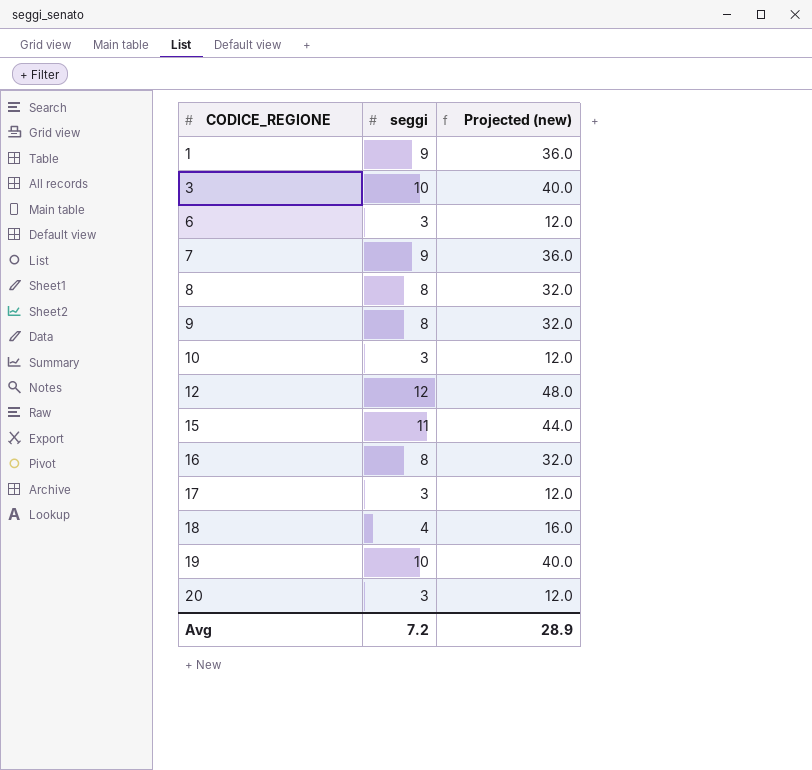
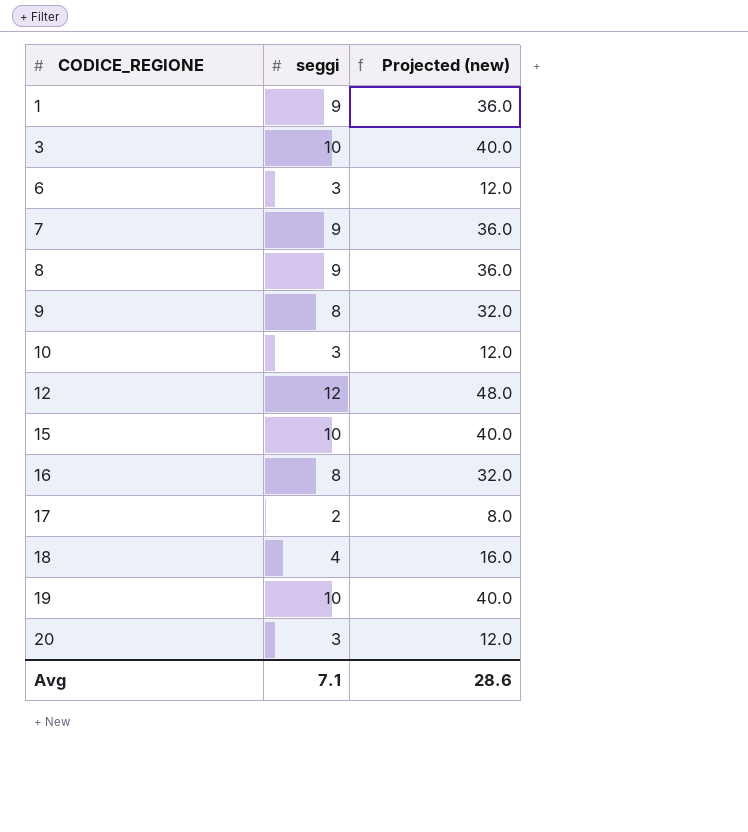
8 | seggi: 8 -> 9
8 | Projected (new): 32.0 -> 36.0
15 | seggi: 11 -> 10
15 | Projected (new): 44.0 -> 40.0
17 | seggi: 3 -> 2
17 | Projected (new): 12.0 -> 8.0
Avg | seggi: 7.2 -> 7.1
Avg | Projected (new): 28.9 -> 28.6

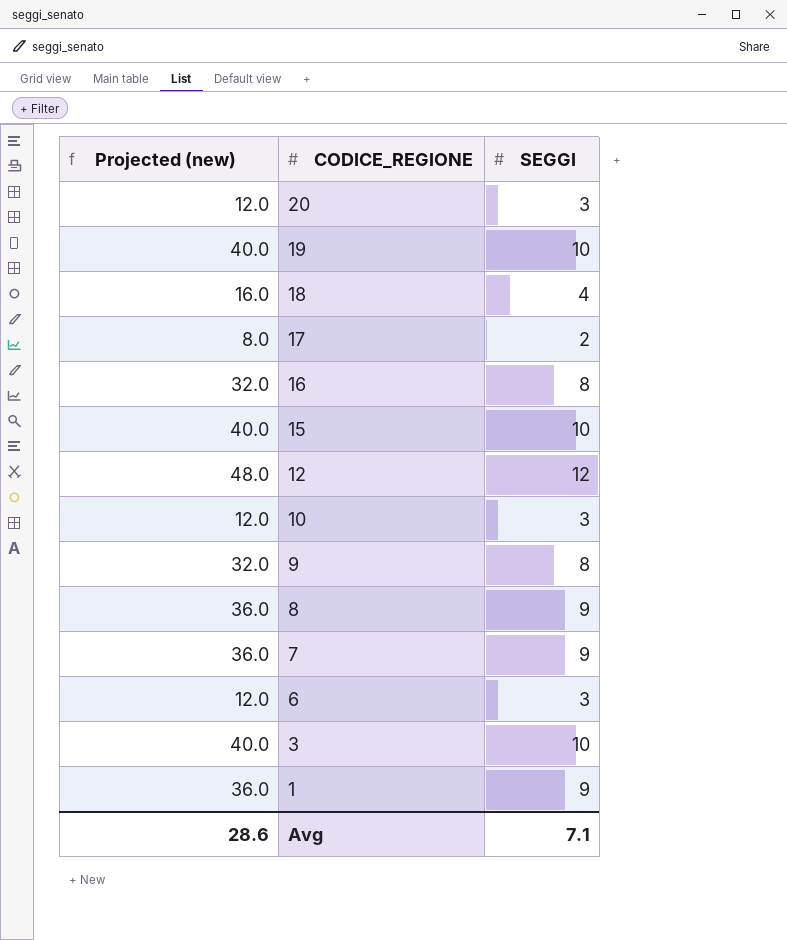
row order: CODICE_REGIONE ascending -> CODICE_REGIONE descending
column Projected (new) | position: 3 -> 1
column name: seggi -> SEGGI

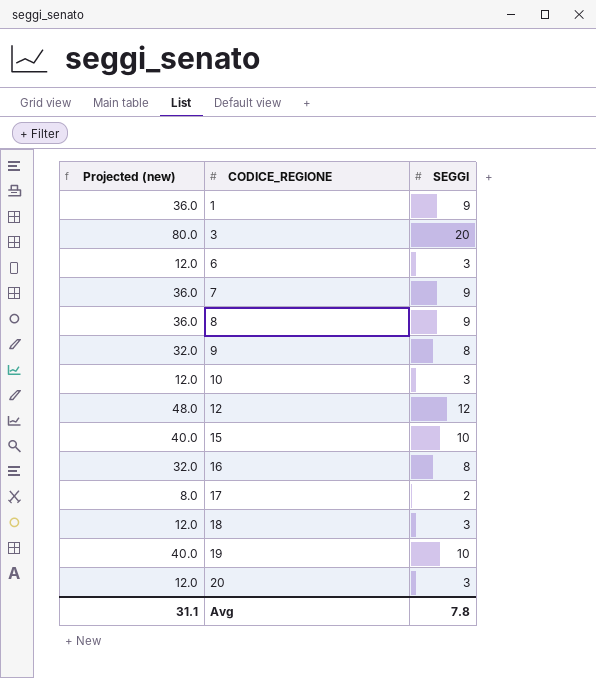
row order: CODICE_REGIONE descending -> CODICE_REGIONE ascending
3 | Projected (new): 40.0 -> 80.0
3 | SEGGI: 10 -> 20
18 | Projected (new): 16.0 -> 12.0
18 | SEGGI: 4 -> 3
Avg | Projected (new): 28.6 -> 31.1
Avg | SEGGI: 7.1 -> 7.8

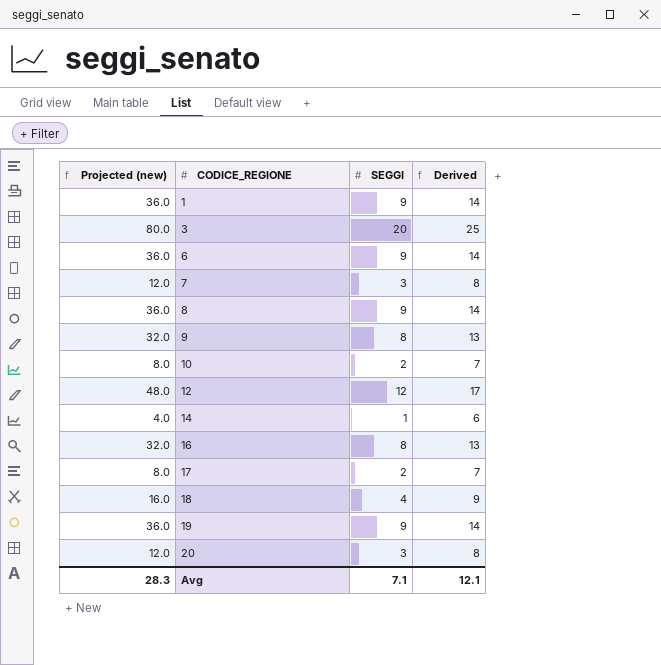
column Derived | formula: none -> [SEGGI] + 5
row 15: 40.0 | 10 -> none
6 | Projected (new): 12.0 -> 36.0
6 | SEGGI: 3 -> 9
7 | Projected (new): 36.0 -> 12.0
7 | SEGGI: 9 -> 3
10 | Projected (new): 12.0 -> 8.0
10 | SEGGI: 3 -> 2
row 14: none -> 4.0 | 1 | 6
18 | Projected (new): 12.0 -> 16.0
18 | SEGGI: 3 -> 4
19 | Projected (new): 40.0 -> 36.0
19 | SEGGI: 10 -> 9
Avg | Projected (new): 31.1 -> 28.3
Avg | SEGGI: 7.8 -> 7.1

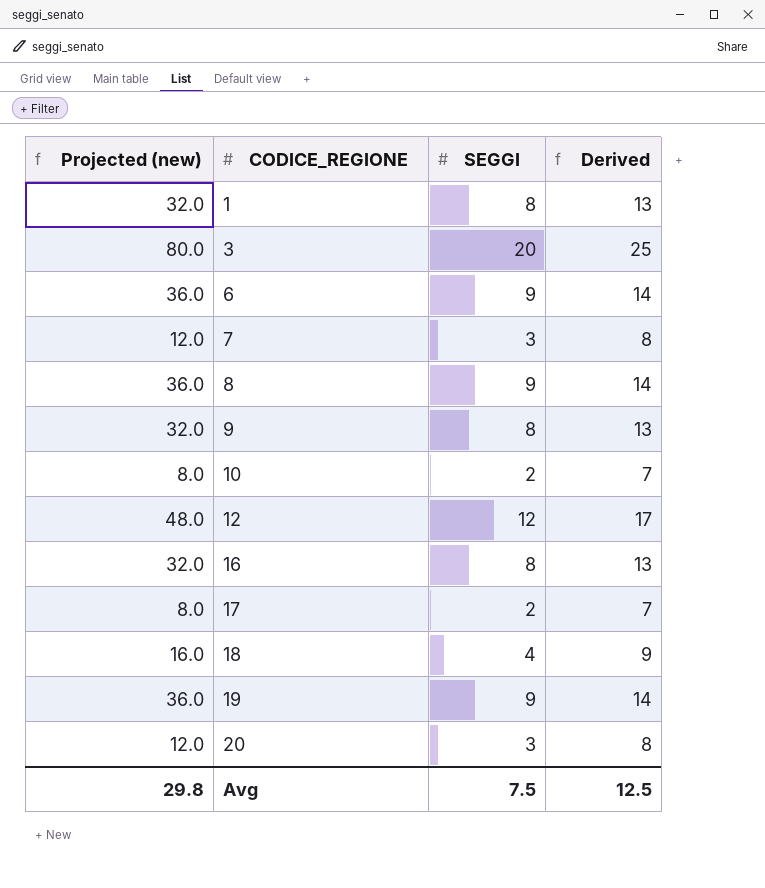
row 14: 4.0 | 1 | 6 -> none
1 | Projected (new): 36.0 -> 32.0
1 | SEGGI: 9 -> 8
1 | Derived: 14 -> 13
Avg | Projected (new): 28.3 -> 29.8
Avg | SEGGI: 7.1 -> 7.5
Avg | Derived: 12.1 -> 12.5

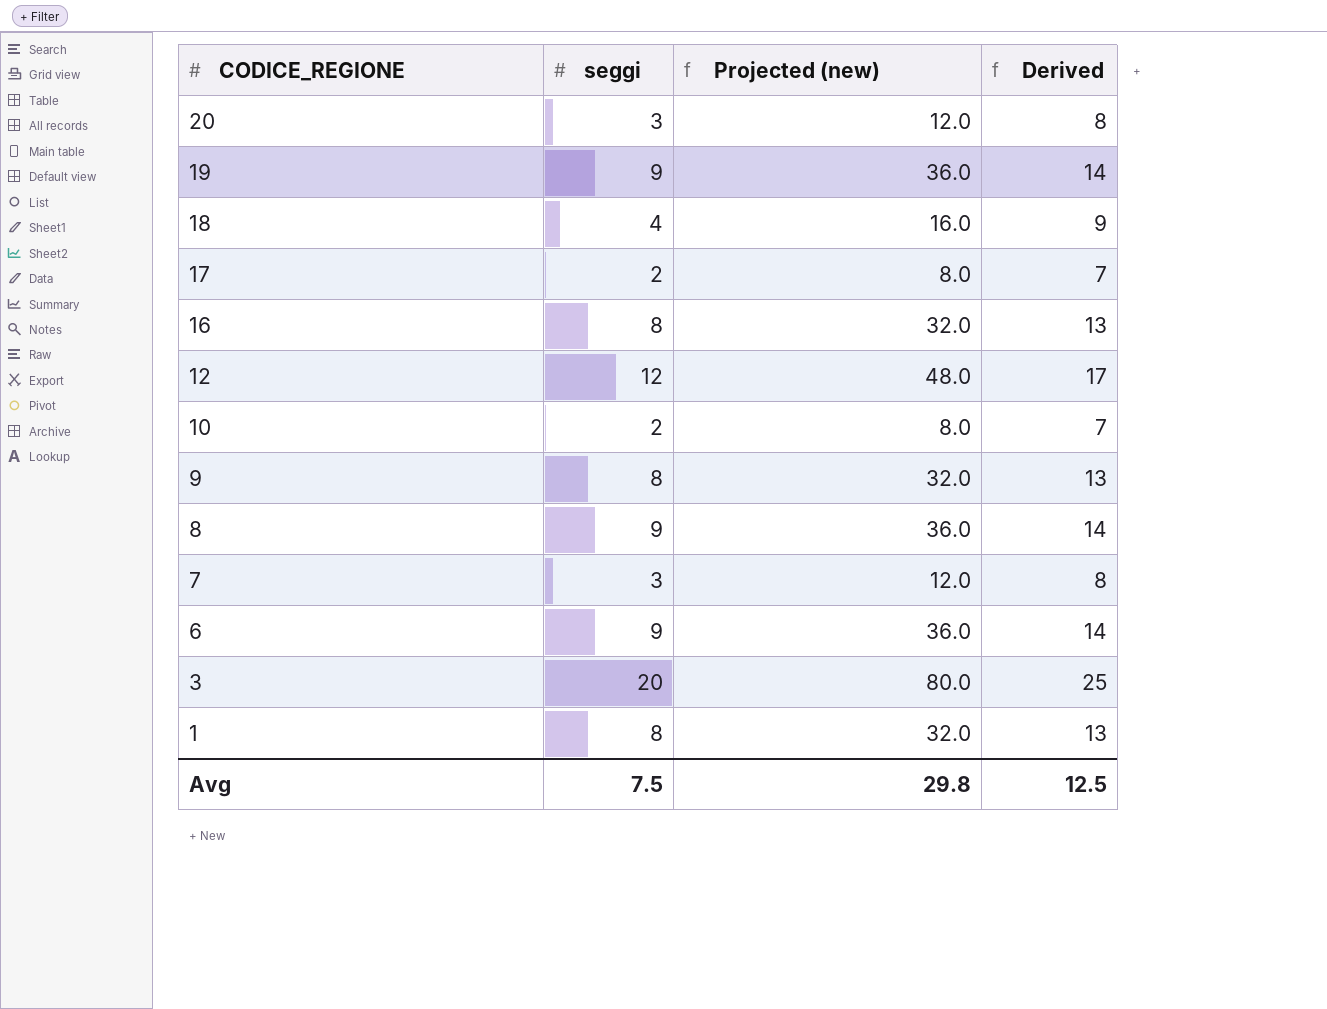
row order: CODICE_REGIONE ascending -> CODICE_REGIONE descending
column name: SEGGI -> seggi
column Projected (new) | position: 1 -> 3

